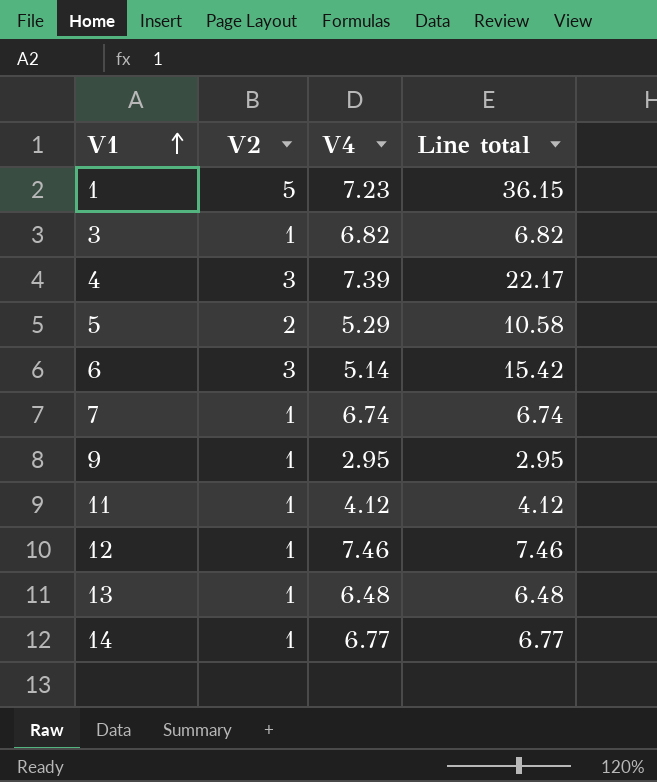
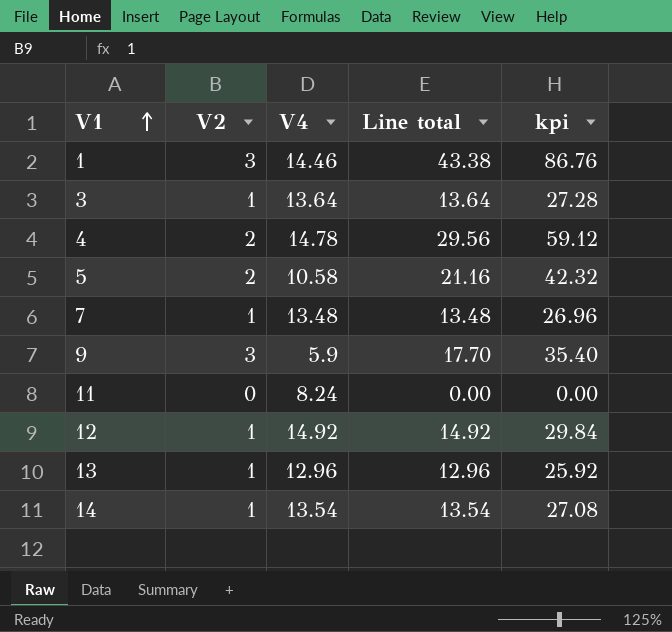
column kpi | formula: none -> [Line total] * 2
row 6: 3 | 5.14 | 15.42 -> none
1 | V2: 5 -> 3
1 | V4: 7.23 -> 14.46
1 | Line total: 36.15 -> 43.38
3 | V4: 6.82 -> 13.64
3 | Line total: 6.82 -> 13.64
4 | V2: 3 -> 2
4 | V4: 7.39 -> 14.78
4 | Line total: 22.17 -> 29.56
5 | V4: 5.29 -> 10.58
5 | Line total: 10.58 -> 21.16
7 | V4: 6.74 -> 13.48
7 | Line total: 6.74 -> 13.48
9 | V2: 1 -> 3
9 | V4: 2.95 -> 5.9
9 | Line total: 2.95 -> 17.70
11 | V2: 1 -> 0
11 | V4: 4.12 -> 8.24
11 | Line total: 4.12 -> 0.00
12 | V4: 7.46 -> 14.92
12 | Line total: 7.46 -> 14.92
13 | V4: 6.48 -> 12.96
13 | Line total: 6.48 -> 12.96
14 | V4: 6.77 -> 13.54
14 | Line total: 6.77 -> 13.54

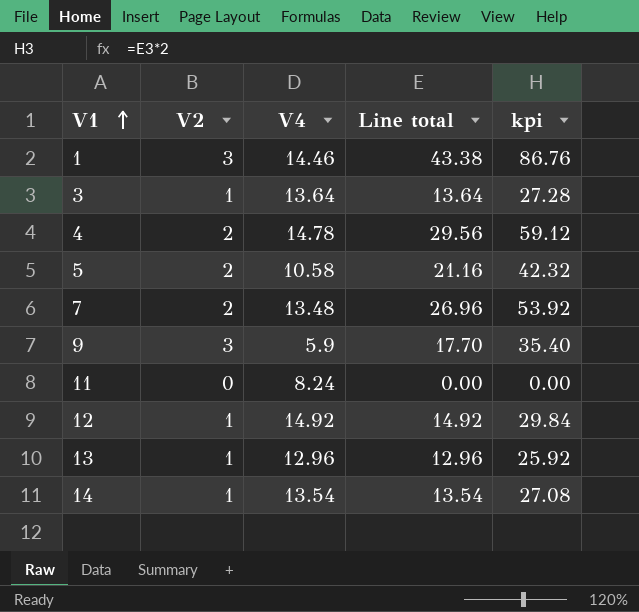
7 | V2: 1 -> 2
7 | Line total: 13.48 -> 26.96
7 | kpi: 26.96 -> 53.92

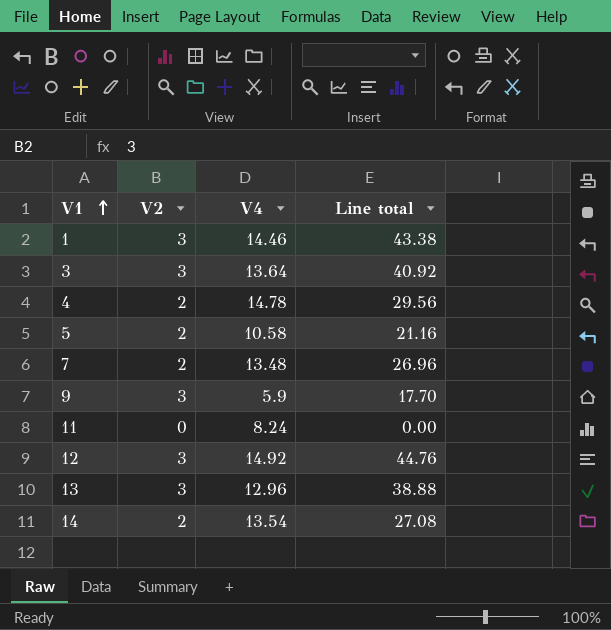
column kpi | formula: [Line total] * 2 -> none
3 | V2: 1 -> 3
3 | Line total: 13.64 -> 40.92
12 | V2: 1 -> 3
12 | Line total: 14.92 -> 44.76
13 | V2: 1 -> 3
13 | Line total: 12.96 -> 38.88
14 | V2: 1 -> 2
14 | Line total: 13.54 -> 27.08

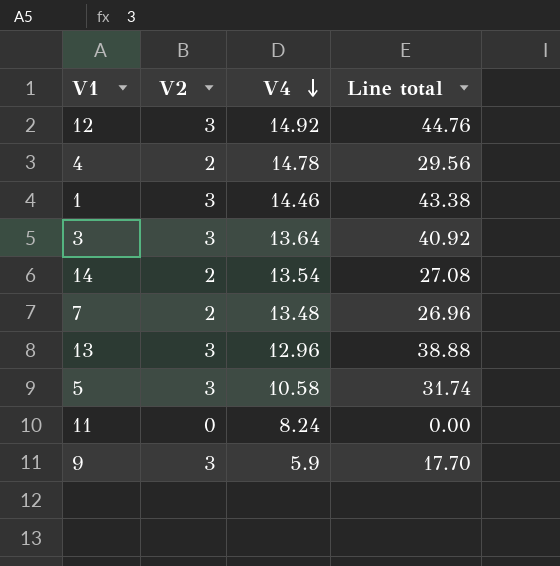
row order: V1 ascending -> V4 descending
5 | V2: 2 -> 3
5 | Line total: 21.16 -> 31.74

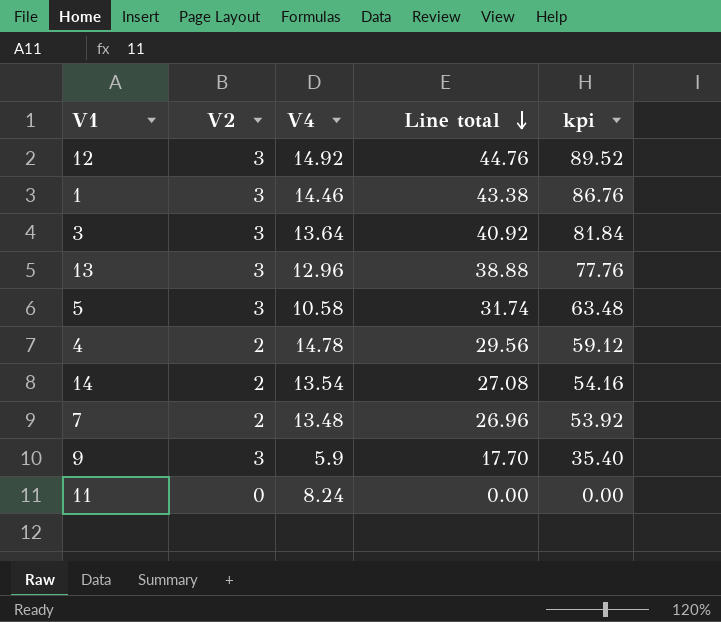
row order: V4 descending -> Line total descending
column kpi | formula: none -> [Line total] * 2

